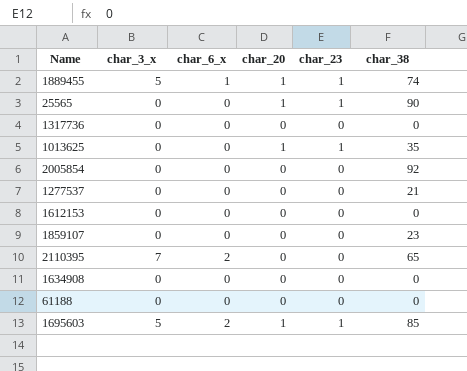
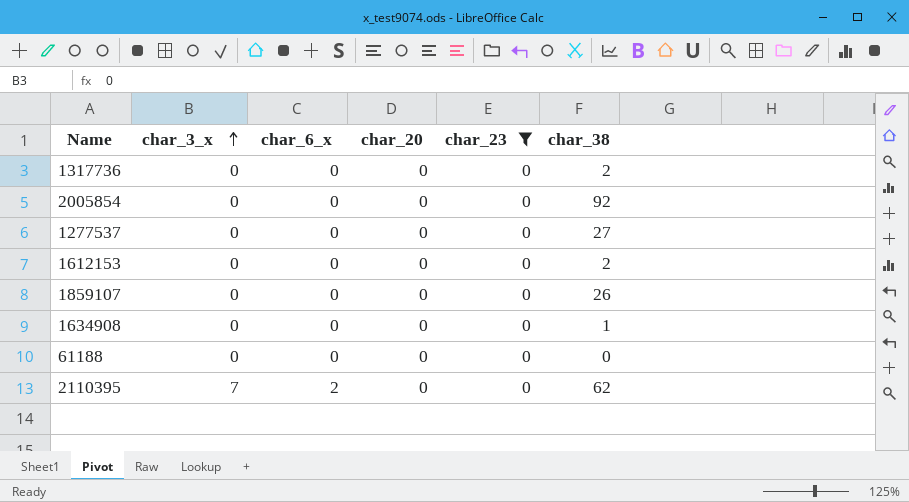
filter: none -> char_23 = 0
row order: none -> char_3_x ascending
1317736 | char_38: 0 -> 2
1277537 | char_38: 21 -> 27
1612153 | char_38: 0 -> 2
1859107 | char_38: 23 -> 26
1634908 | char_38: 0 -> 1
2110395 | char_38: 65 -> 62

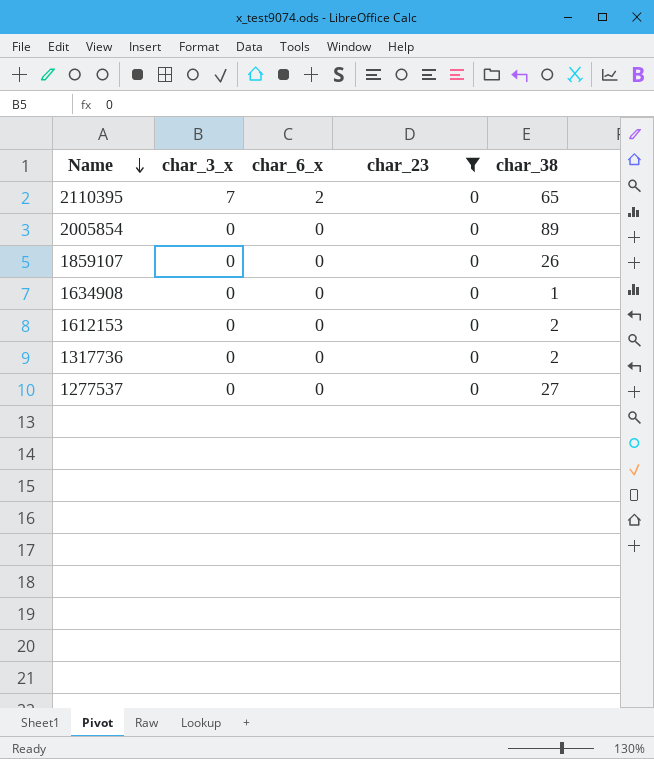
row order: char_3_x ascending -> Name descending
column char_20 | position: 4 -> none
row 61188: 0 | 0 | 0 | 0 | 0 -> none
2110395 | char_38: 62 -> 65
2005854 | char_38: 92 -> 89

